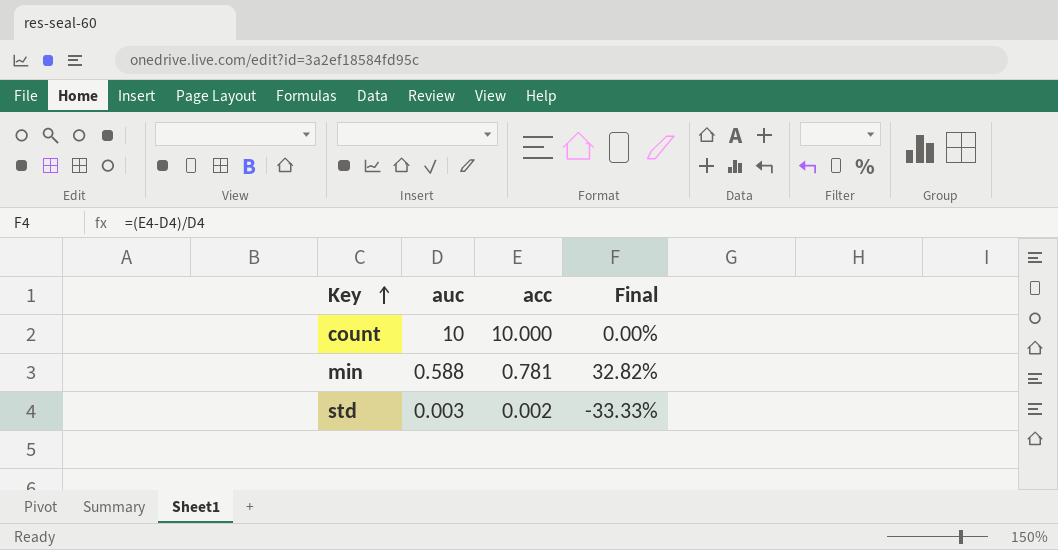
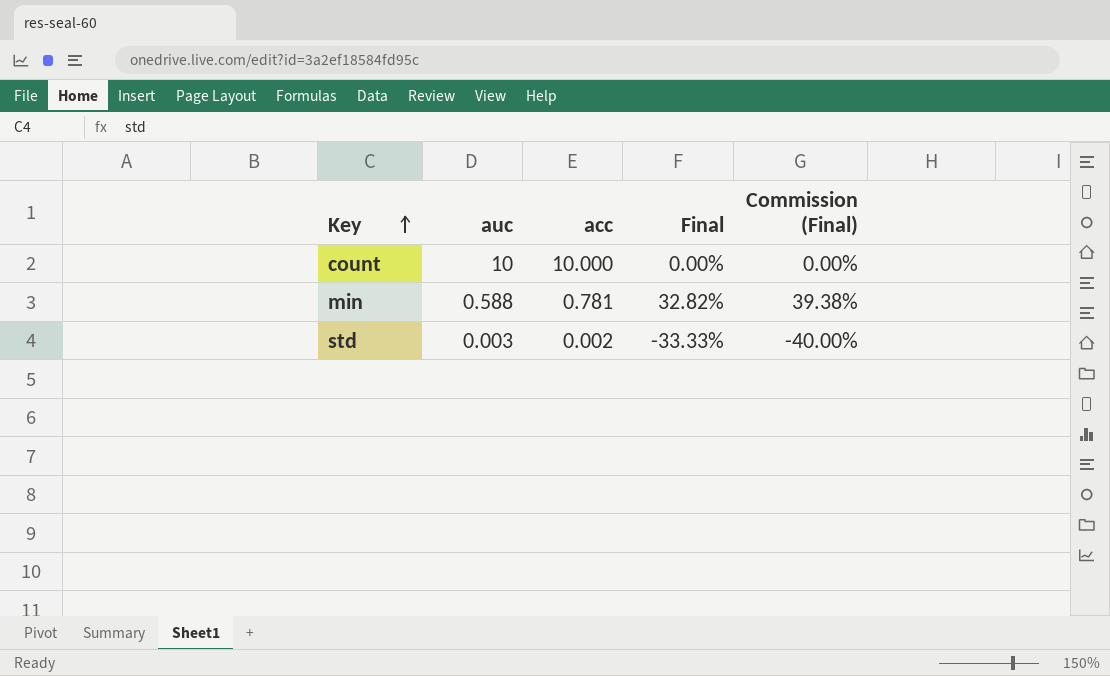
column Commission (Final) | formula: none -> [Final] * 1.2

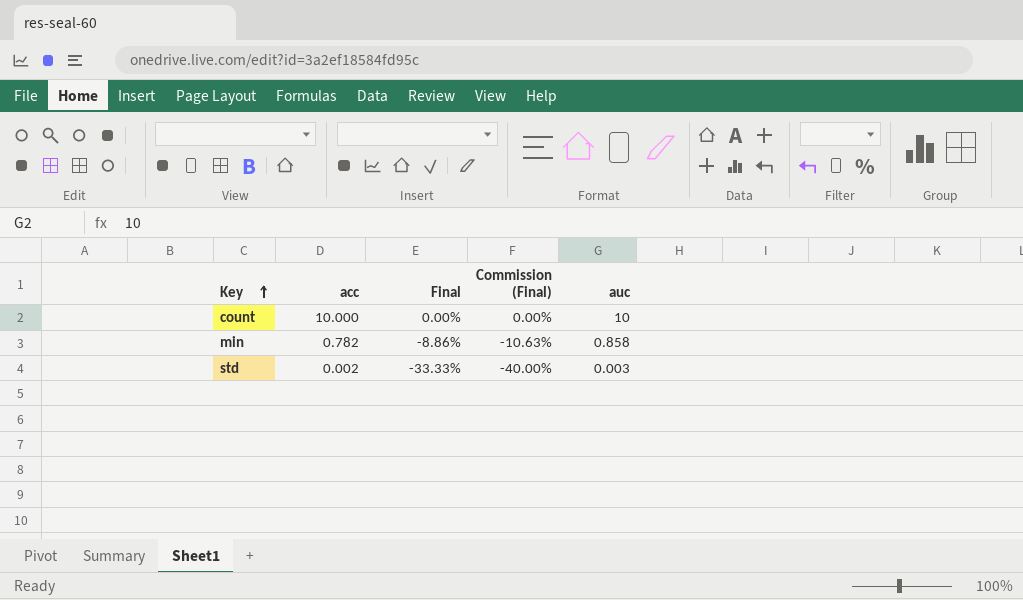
column auc | position: 2 -> 5
min | acc: 0.781 -> 0.782
min | Final: 32.82% -> -8.86%
min | Commission (Final): 39.38% -> -10.63%
min | auc: 0.588 -> 0.858

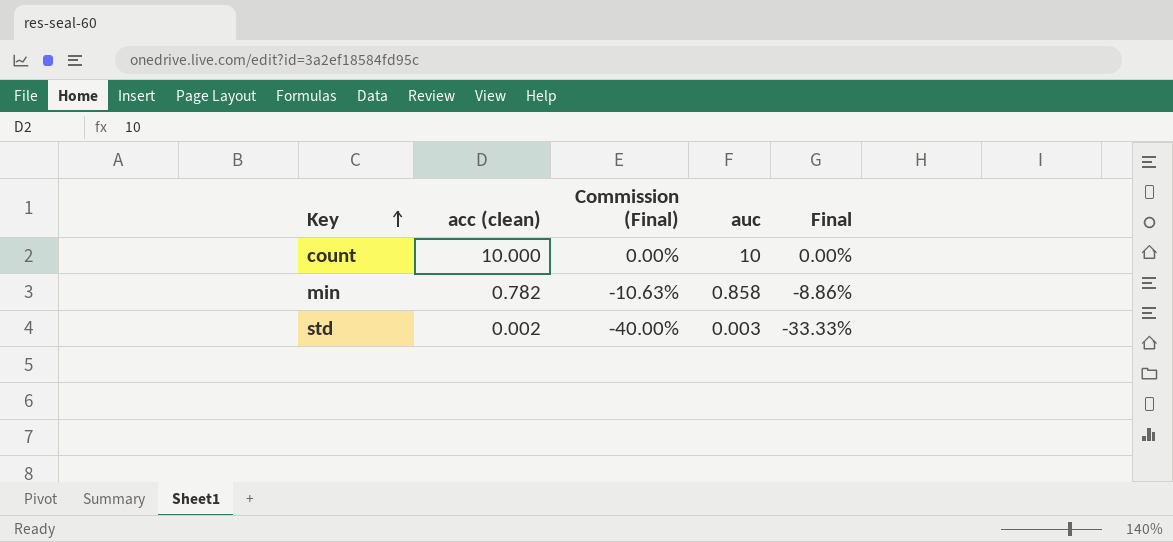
column name: acc -> acc (clean)
column Final | position: 3 -> 5

